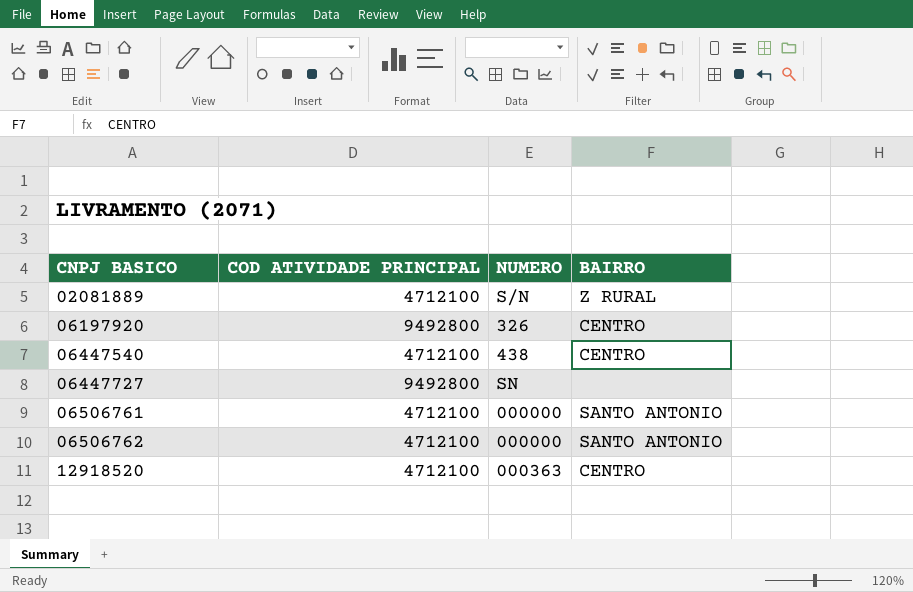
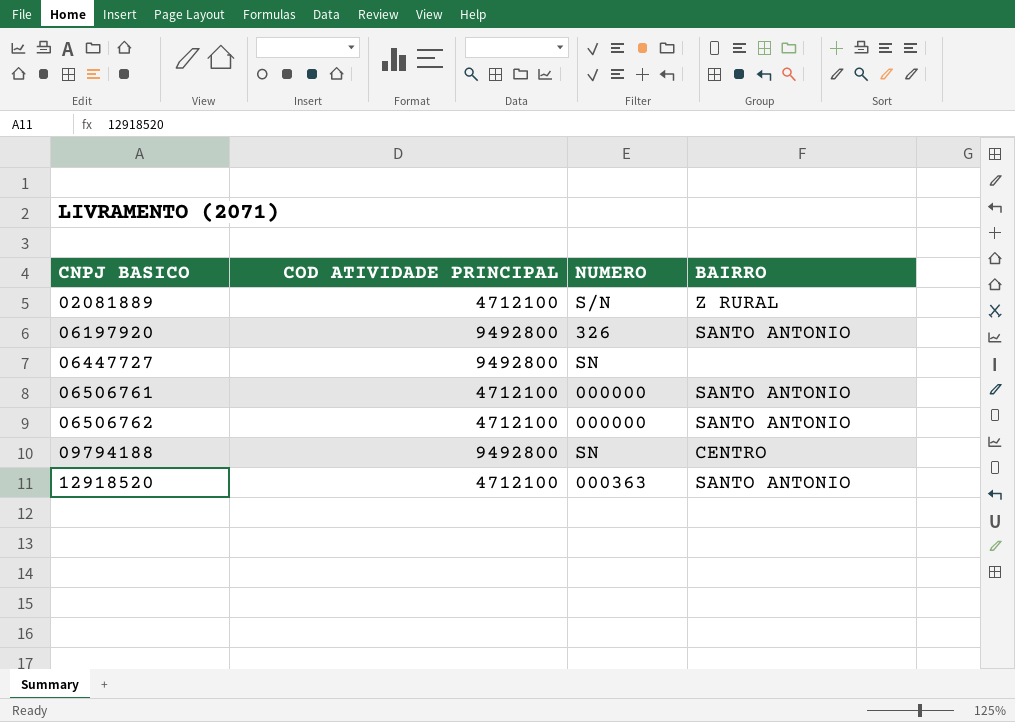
row 06447540: 4712100 | 438 | CENTRO -> none
06197920 | BAIRRO: CENTRO -> SANTO ANTONIO
row 09794188: none -> 9492800 | SN | CENTRO
12918520 | BAIRRO: CENTRO -> SANTO ANTONIO

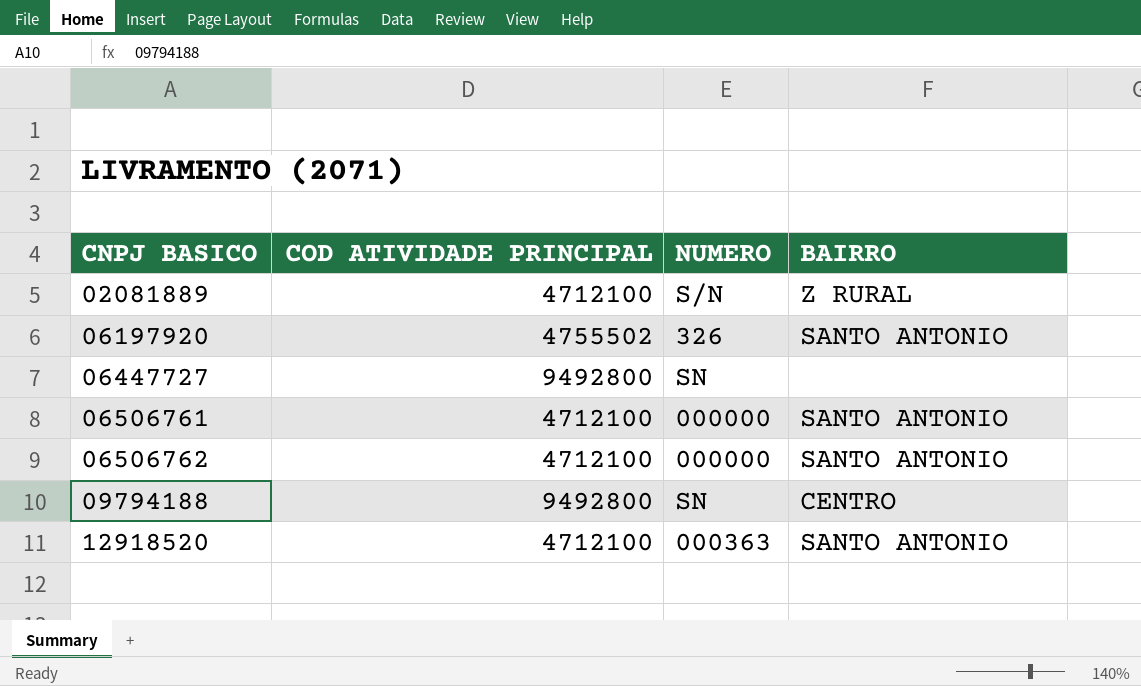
06197920 | COD ATIVIDADE PRINCIPAL: 9492800 -> 4755502

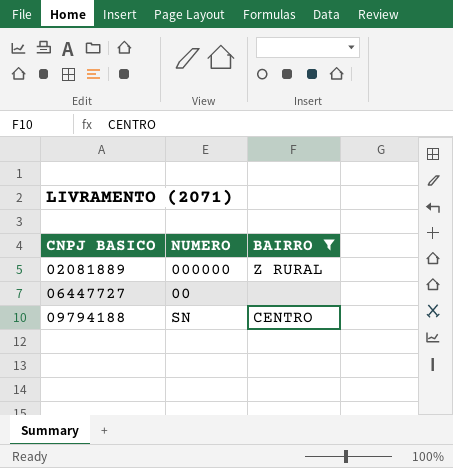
filter: none -> BAIRRO != SANTO ANTONIO
column COD ATIVIDADE PRINCIPAL | position: 2 -> none
02081889 | NUMERO: S/N -> 000000
06447727 | NUMERO: SN -> 00

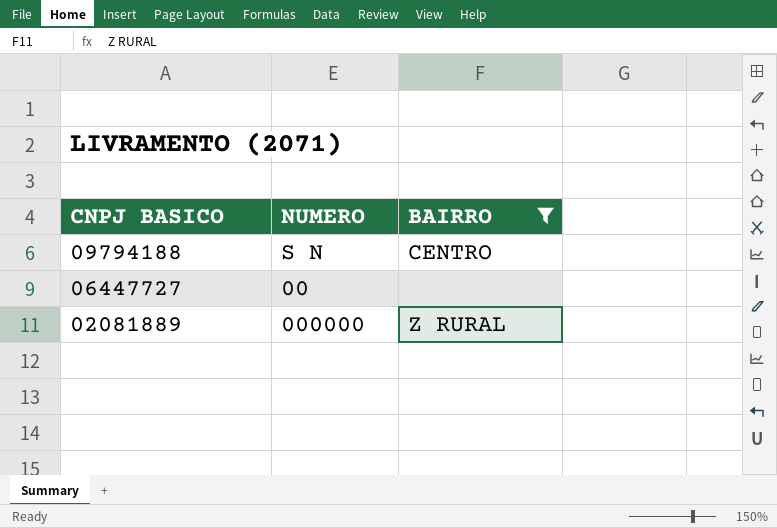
row order: CNPJ BASICO ascending -> CNPJ BASICO descending
09794188 | NUMERO: SN -> S N

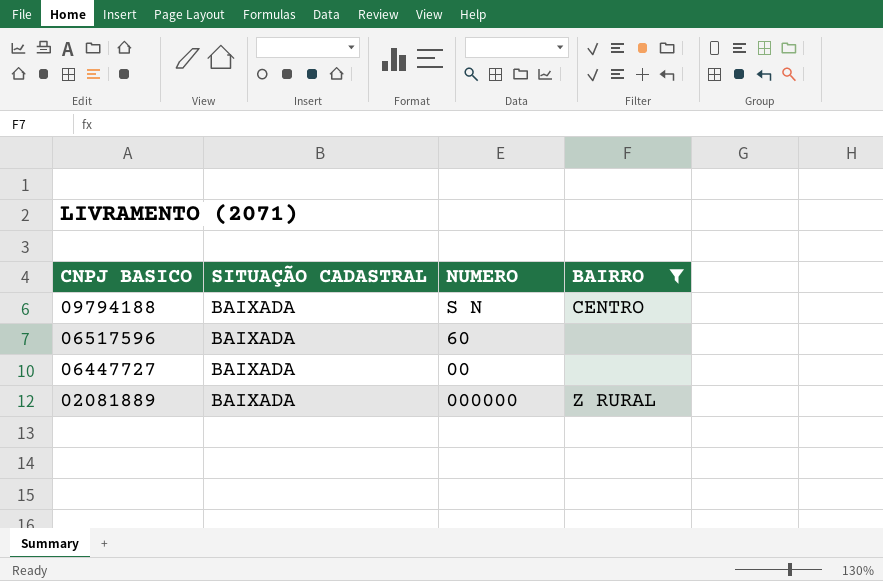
column SITUAÇÃO CADASTRAL | position: none -> 2
row 06517596: none -> BAIXADA | 60 | none

